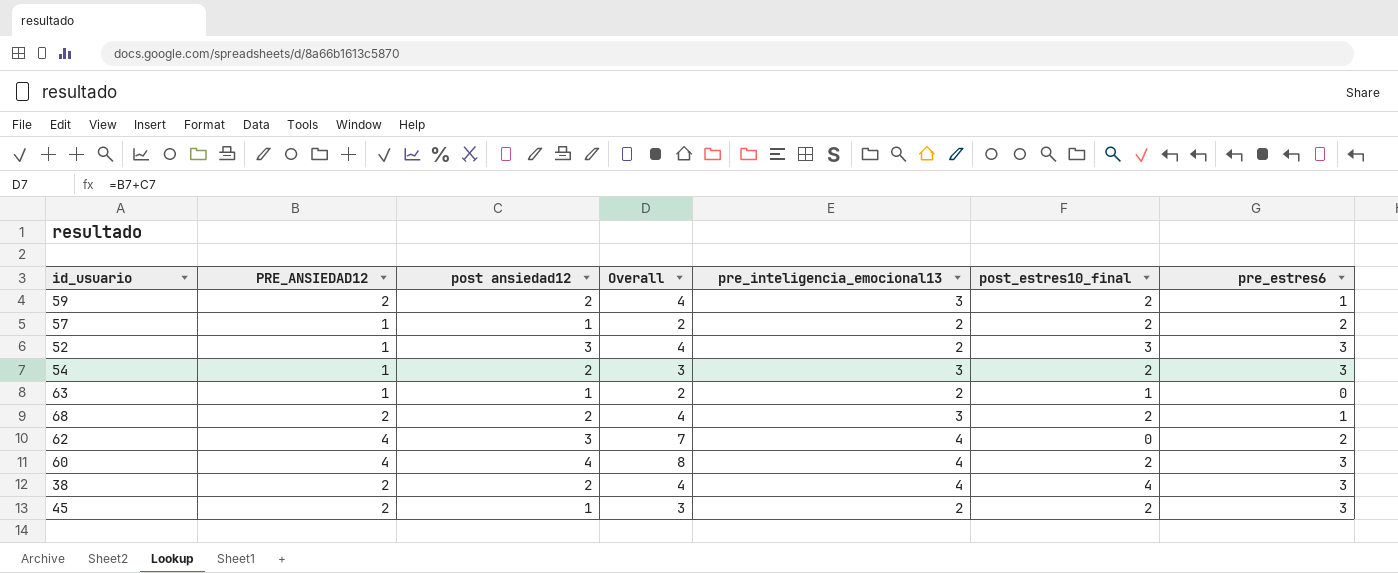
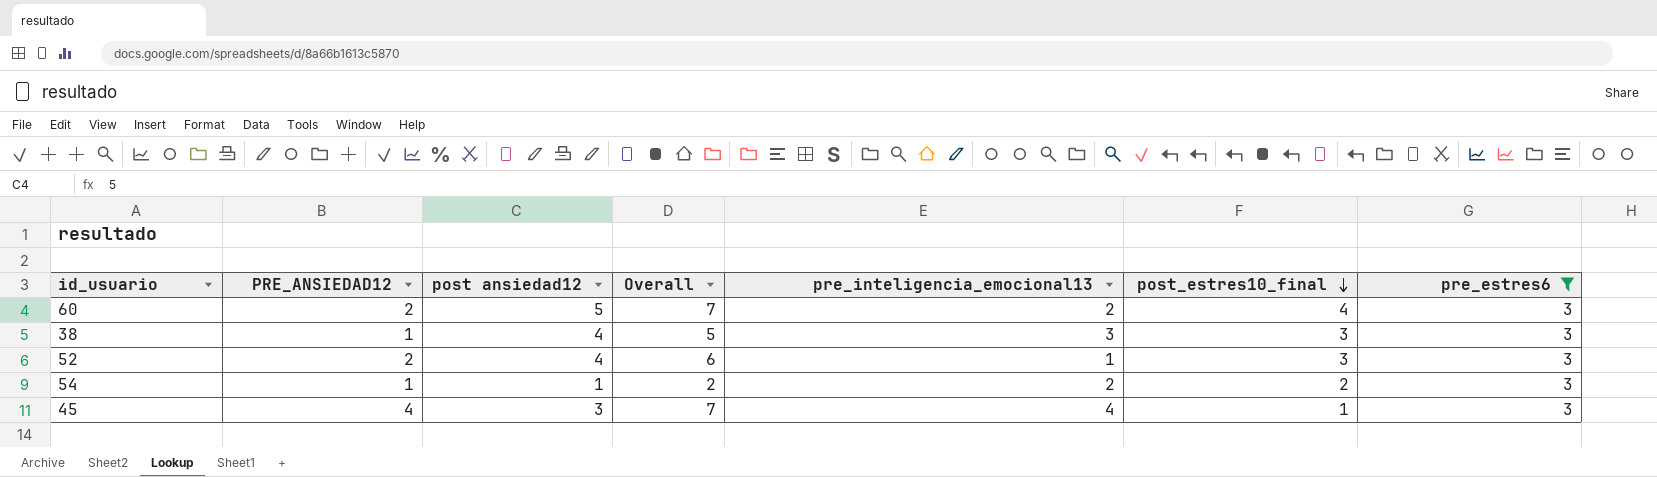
filter: none -> pre_estres6 = 3
row order: none -> post_estres10_final descending
60 | PRE_ANSIEDAD12: 4 -> 2
60 | post ansiedad12: 4 -> 5
60 | Overall: 8 -> 7
60 | pre_inteligencia_emocional13: 4 -> 2
60 | post_estres10_final: 2 -> 4
38 | PRE_ANSIEDAD12: 2 -> 1
38 | post ansiedad12: 2 -> 4
38 | Overall: 4 -> 5
38 | pre_inteligencia_emocional13: 4 -> 3
38 | post_estres10_final: 4 -> 3
52 | PRE_ANSIEDAD12: 1 -> 2
52 | post ansiedad12: 3 -> 4
52 | Overall: 4 -> 6
52 | pre_inteligencia_emocional13: 2 -> 1
54 | post ansiedad12: 2 -> 1
54 | Overall: 3 -> 2
54 | pre_inteligencia_emocional13: 3 -> 2
45 | PRE_ANSIEDAD12: 2 -> 4
45 | post ansiedad12: 1 -> 3
45 | Overall: 3 -> 7
45 | pre_inteligencia_emocional13: 2 -> 4
45 | post_estres10_final: 2 -> 1

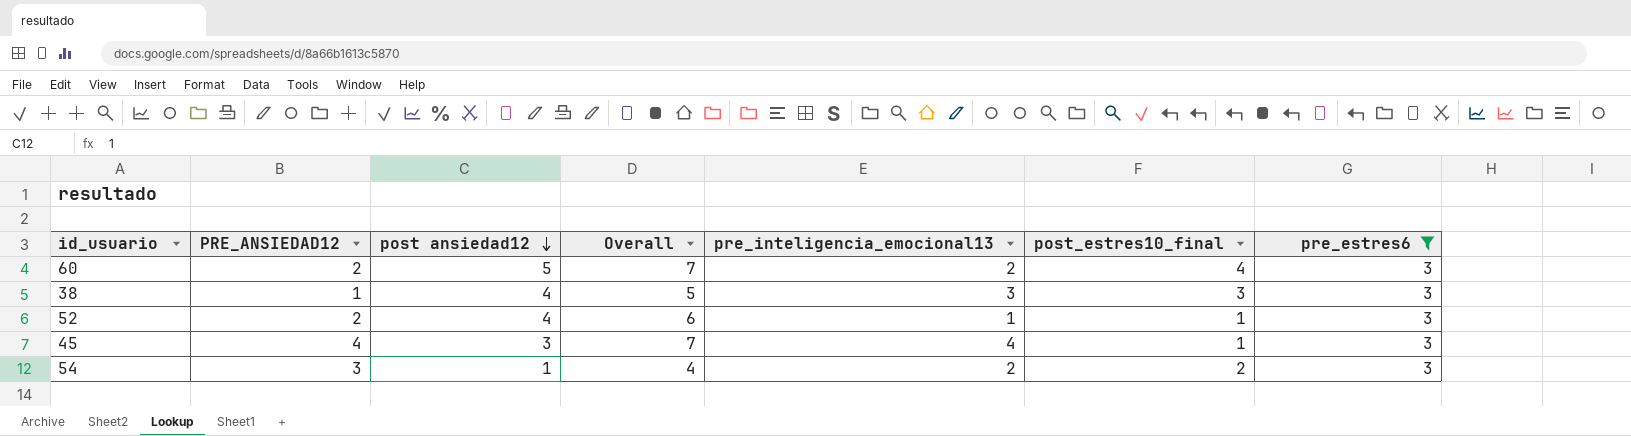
row order: post_estres10_final descending -> post ansiedad12 descending
52 | post_estres10_final: 3 -> 1
54 | PRE_ANSIEDAD12: 1 -> 3
54 | Overall: 2 -> 4

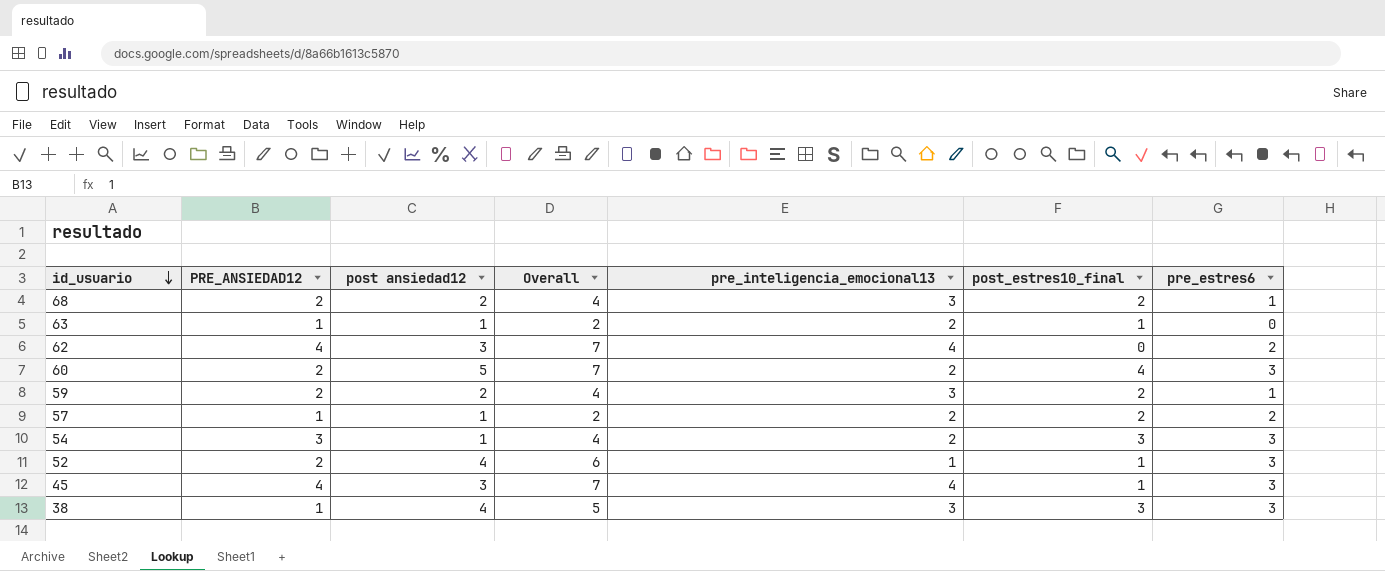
filter: pre_estres6 = 3 -> none
row order: post ansiedad12 descending -> id_usuario descending
54 | post_estres10_final: 2 -> 3

